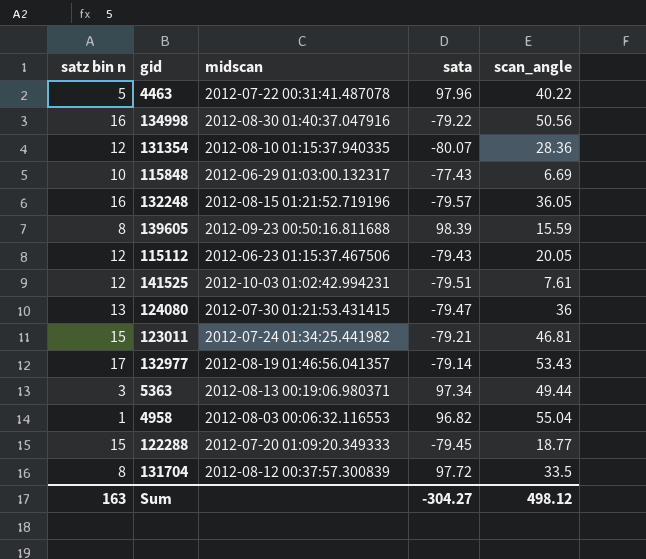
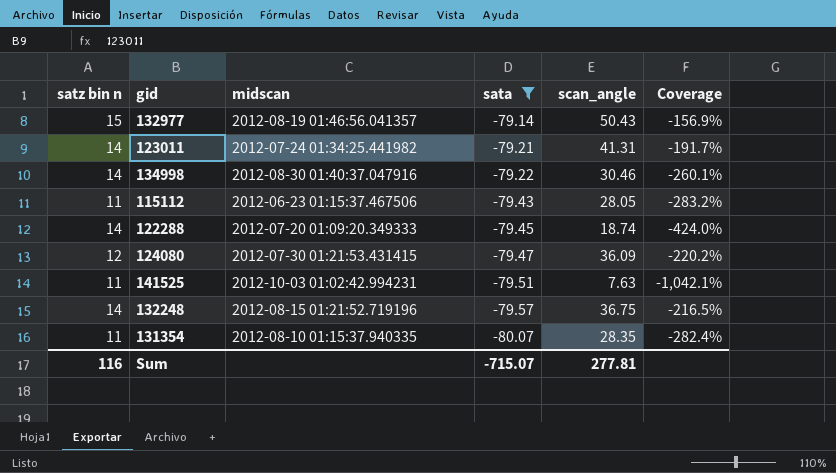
filter: none -> sata <= -79.14
row order: none -> sata descending
column Coverage | formula: none -> [sata] / [scan_angle]
132977 | satz bin n: 17 -> 15
132977 | scan_angle: 53.43 -> 50.43
123011 | satz bin n: 15 -> 14
123011 | scan_angle: 46.81 -> 41.31
134998 | satz bin n: 16 -> 14
134998 | scan_angle: 50.56 -> 30.46
115112 | satz bin n: 12 -> 11
115112 | scan_angle: 20.05 -> 28.05
122288 | satz bin n: 15 -> 14
122288 | scan_angle: 18.77 -> 18.74
124080 | satz bin n: 13 -> 12
124080 | scan_angle: 36 -> 36.09
141525 | satz bin n: 12 -> 11
141525 | scan_angle: 7.61 -> 7.63
132248 | satz bin n: 16 -> 14
132248 | scan_angle: 36.05 -> 36.75
131354 | satz bin n: 12 -> 11
131354 | scan_angle: 28.36 -> 28.35
Sum | satz bin n: 163 -> 116
Sum | sata: -304.27 -> -715.07
Sum | scan_angle: 498.12 -> 277.81

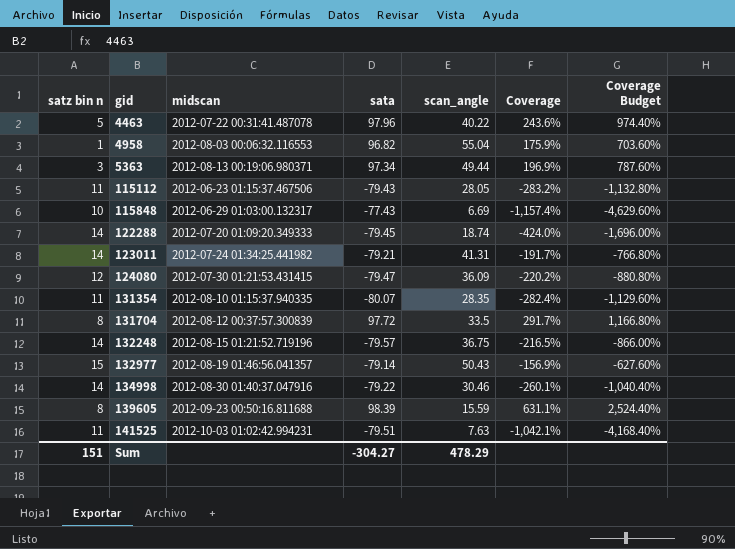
filter: sata <= -79.14 -> none
row order: sata descending -> gid ascending
column Coverage Budget | formula: none -> [Coverage] * 4
Sum | satz bin n: 116 -> 151
Sum | sata: -715.07 -> -304.27
Sum | scan_angle: 277.81 -> 478.29

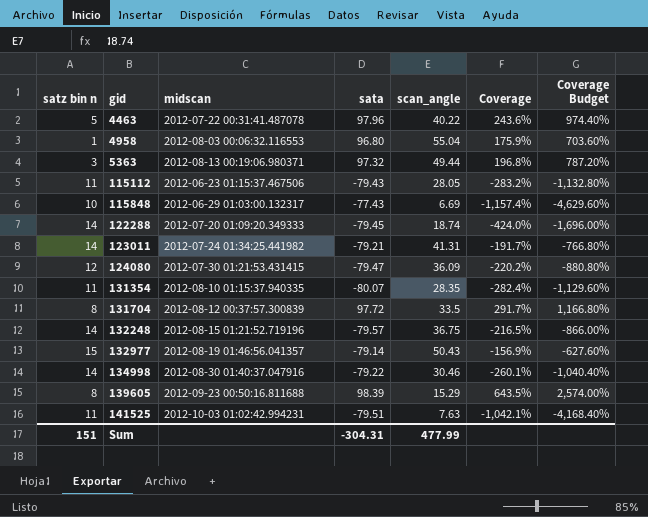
4958 | sata: 96.82 -> 96.80
5363 | sata: 97.34 -> 97.32
5363 | Coverage: 196.9% -> 196.8%
5363 | Coverage Budget: 787.60% -> 787.20%
139605 | scan_angle: 15.59 -> 15.29
139605 | Coverage: 631.1% -> 643.5%
139605 | Coverage Budget: 2,524.40% -> 2,574.00%
Sum | sata: -304.27 -> -304.31
Sum | scan_angle: 478.29 -> 477.99

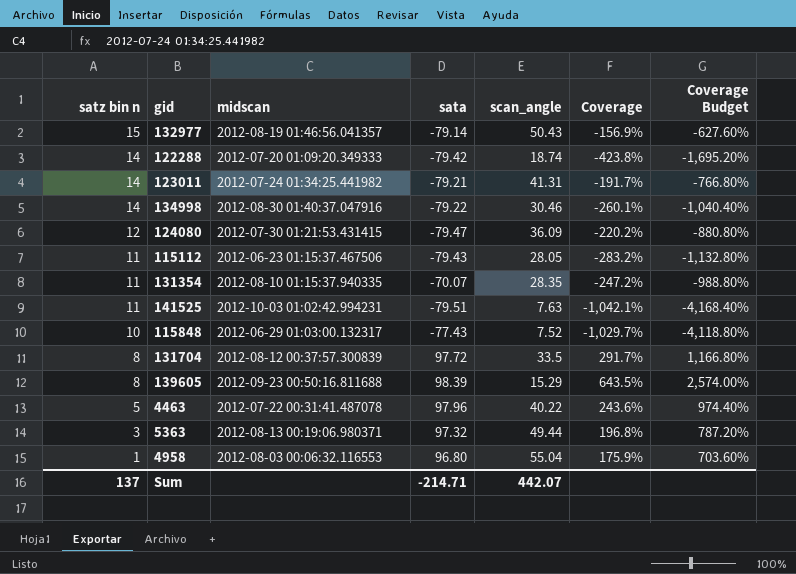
row order: gid ascending -> satz bin n descending
row 132248: 14 | 2012-08-15 01:21:52.719196 | -79.57 | 36.75 | -216.5% | -866.00% -> none
122288 | sata: -79.45 -> -79.42
122288 | Coverage: -424.0% -> -423.8%
122288 | Coverage Budget: -1,696.00% -> -1,695.20%
131354 | sata: -80.07 -> -70.07
131354 | Coverage: -282.4% -> -247.2%
131354 | Coverage Budget: -1,129.60% -> -988.80%
115848 | scan_angle: 6.69 -> 7.52
115848 | Coverage: -1,157.4% -> -1,029.7%
115848 | Coverage Budget: -4,629.60% -> -4,118.80%
Sum | satz bin n: 151 -> 137
Sum | sata: -304.31 -> -214.71
Sum | scan_angle: 477.99 -> 442.07

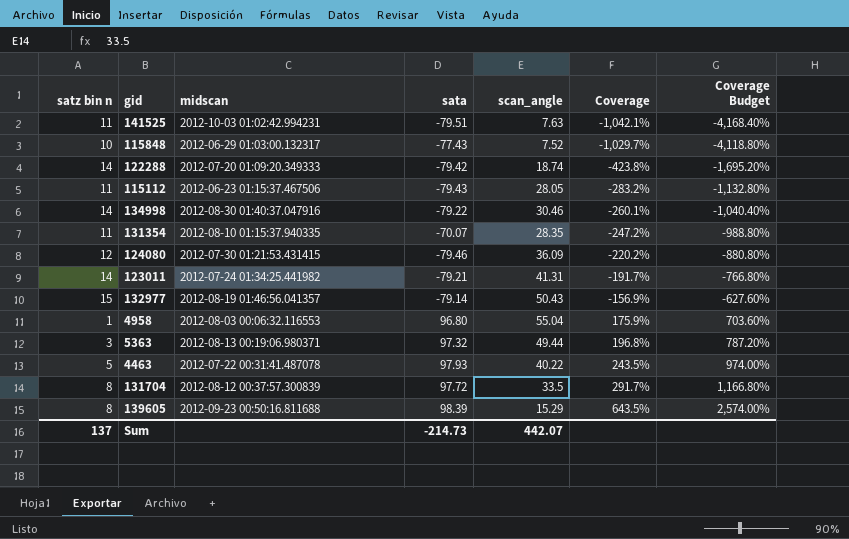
row order: satz bin n descending -> Coverage ascending
124080 | sata: -79.47 -> -79.46
4463 | sata: 97.96 -> 97.93
4463 | Coverage: 243.6% -> 243.5%
4463 | Coverage Budget: 974.40% -> 974.00%
Sum | sata: -214.71 -> -214.73

